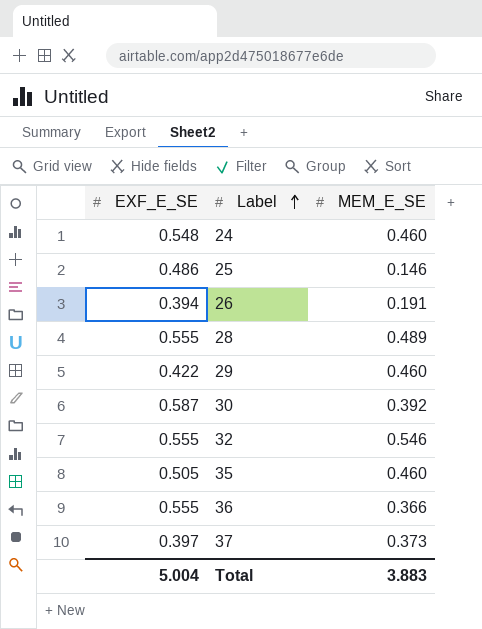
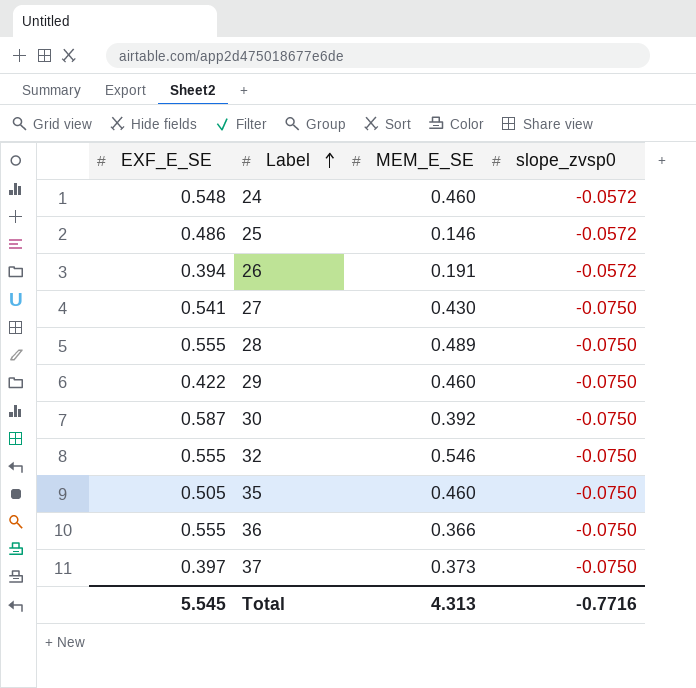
column slope_zvsp0 | position: none -> 4
row 27: none -> 0.541 | 0.430 | -0.0750
Total | EXF_E_SE: 5.004 -> 5.545
Total | MEM_E_SE: 3.883 -> 4.313

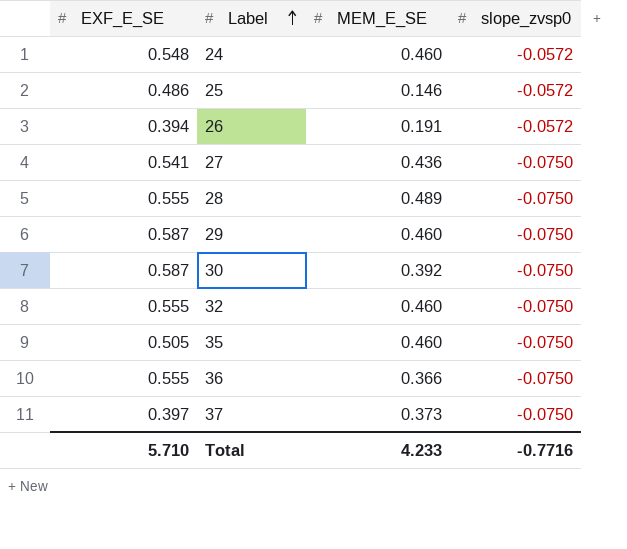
27 | MEM_E_SE: 0.430 -> 0.436
29 | EXF_E_SE: 0.422 -> 0.587
32 | MEM_E_SE: 0.546 -> 0.460
Total | EXF_E_SE: 5.545 -> 5.710
Total | MEM_E_SE: 4.313 -> 4.233

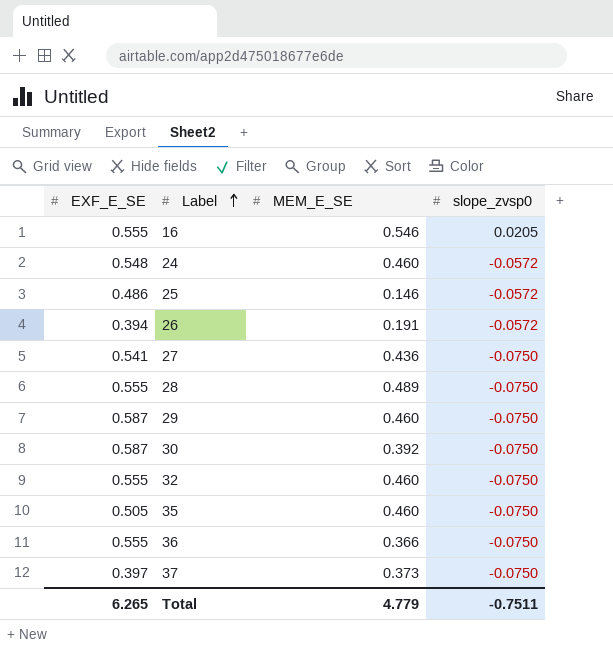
row 16: none -> 0.555 | 0.546 | 0.0205
Total | EXF_E_SE: 5.710 -> 6.265
Total | MEM_E_SE: 4.233 -> 4.779
Total | slope_zvsp0: -0.7716 -> -0.7511

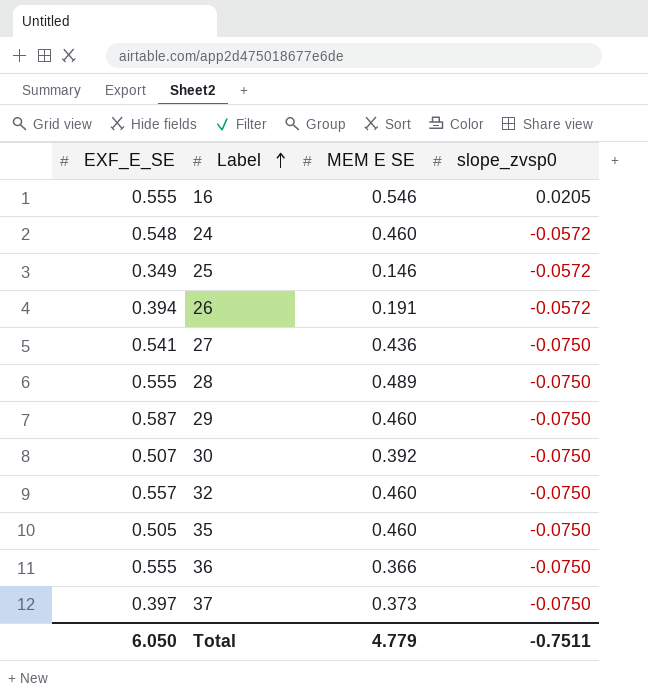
column name: MEM_E_SE -> MEM E SE
25 | EXF_E_SE: 0.486 -> 0.349
30 | EXF_E_SE: 0.587 -> 0.507
32 | EXF_E_SE: 0.555 -> 0.557
Total | EXF_E_SE: 6.265 -> 6.050

